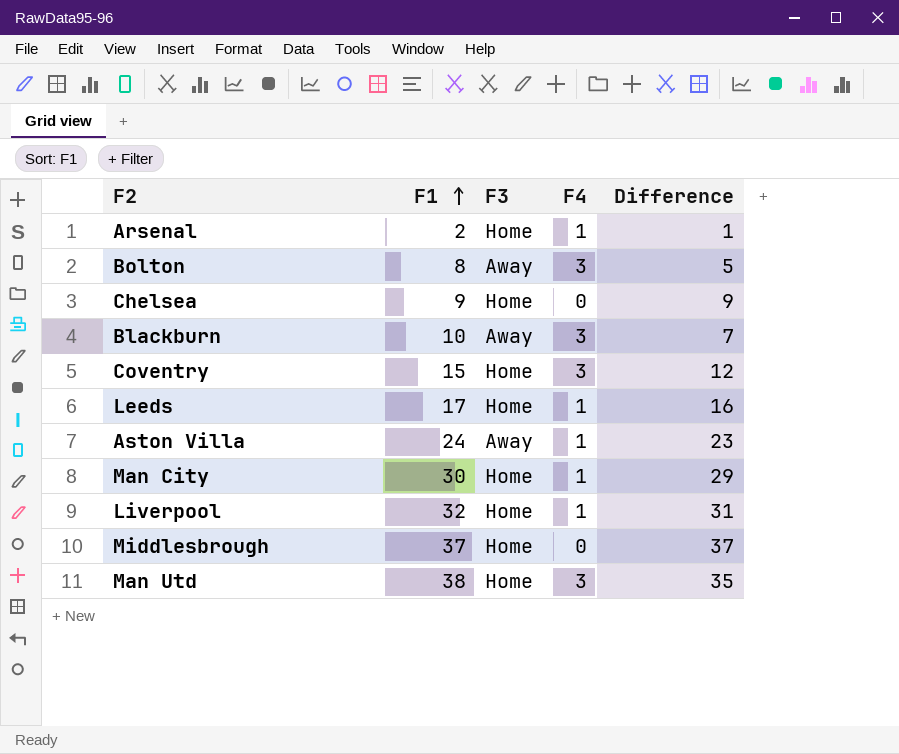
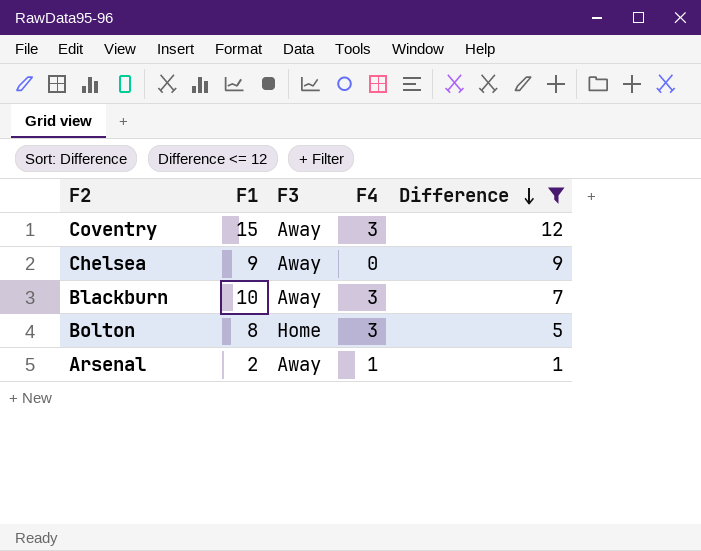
filter: none -> Difference <= 12
row order: F1 ascending -> Difference descending
Coventry | F3: Home -> Away
Chelsea | F3: Home -> Away
Bolton | F3: Away -> Home
Arsenal | F3: Home -> Away

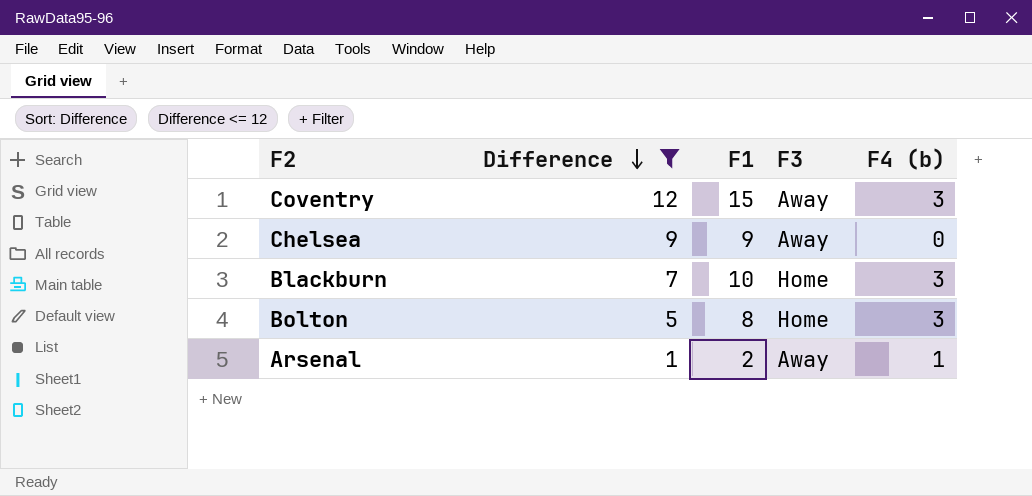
column Difference | position: 5 -> 2
column name: F4 -> F4 (b)
Blackburn | F3: Away -> Home

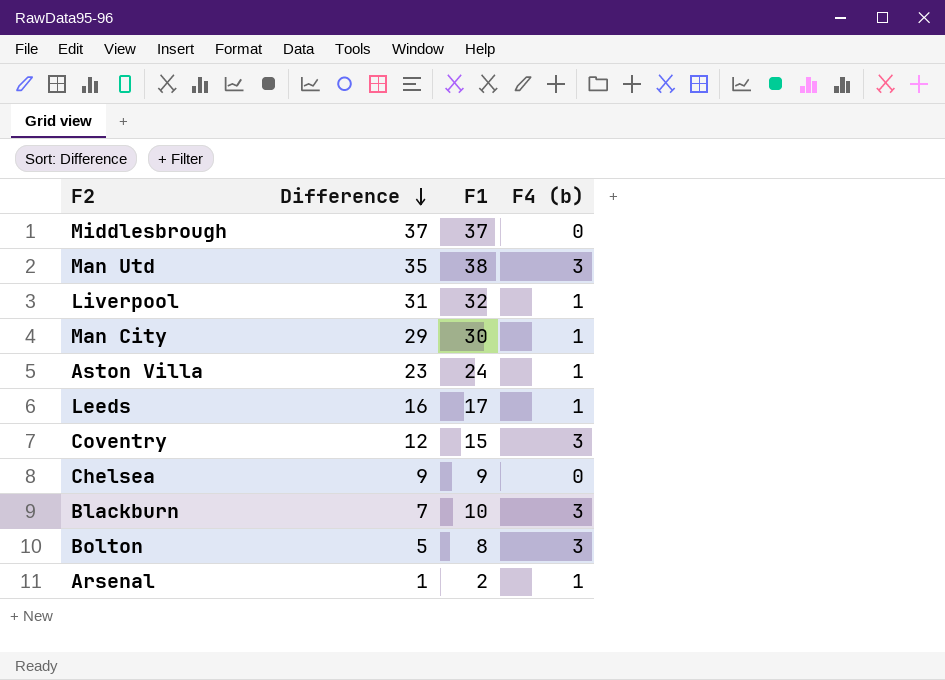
filter: Difference <= 12 -> none
column F3 | position: 4 -> none

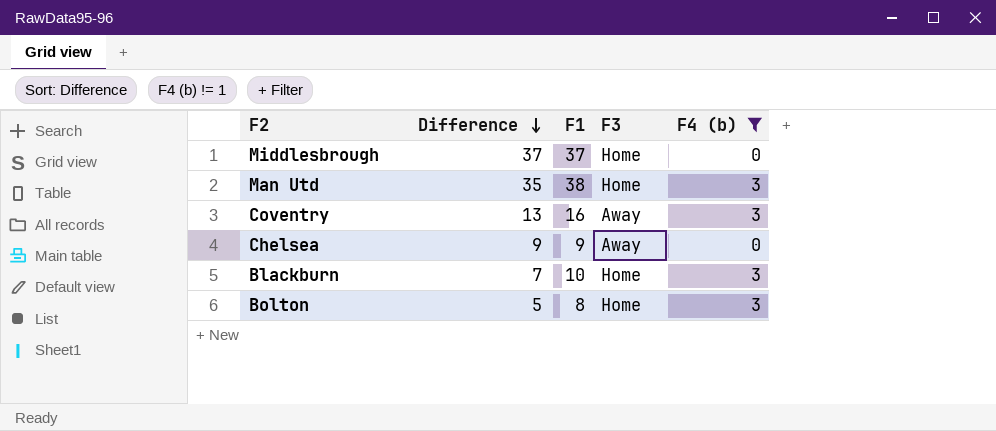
filter: none -> F4 (b) != 1
column F3 | position: none -> 4
Coventry | Difference: 12 -> 13
Coventry | F1: 15 -> 16

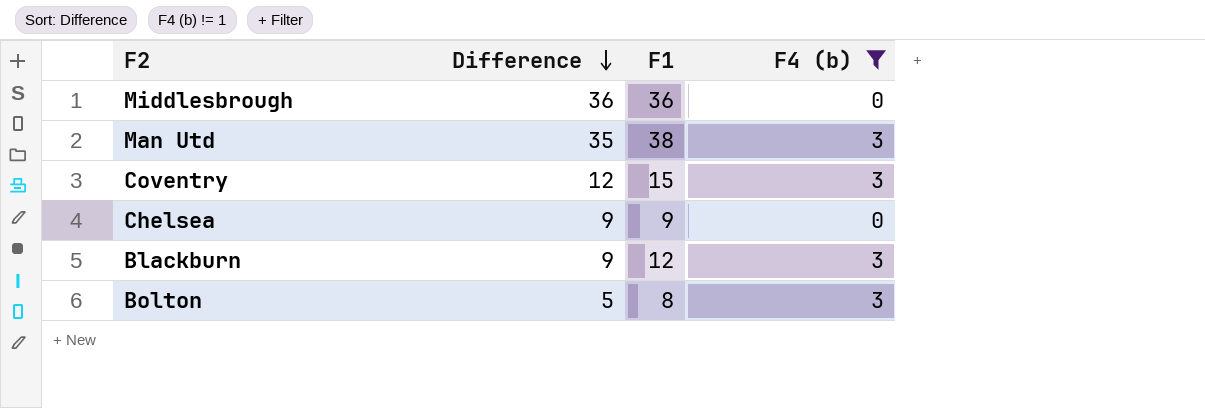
column F3 | position: 4 -> none
Middlesbrough | Difference: 37 -> 36
Middlesbrough | F1: 37 -> 36
Coventry | Difference: 13 -> 12
Coventry | F1: 16 -> 15
Blackburn | Difference: 7 -> 9
Blackburn | F1: 10 -> 12

